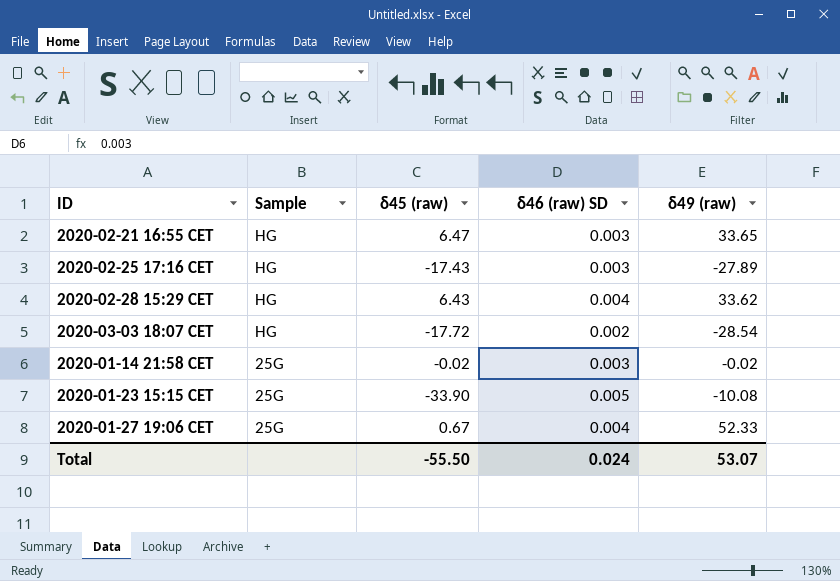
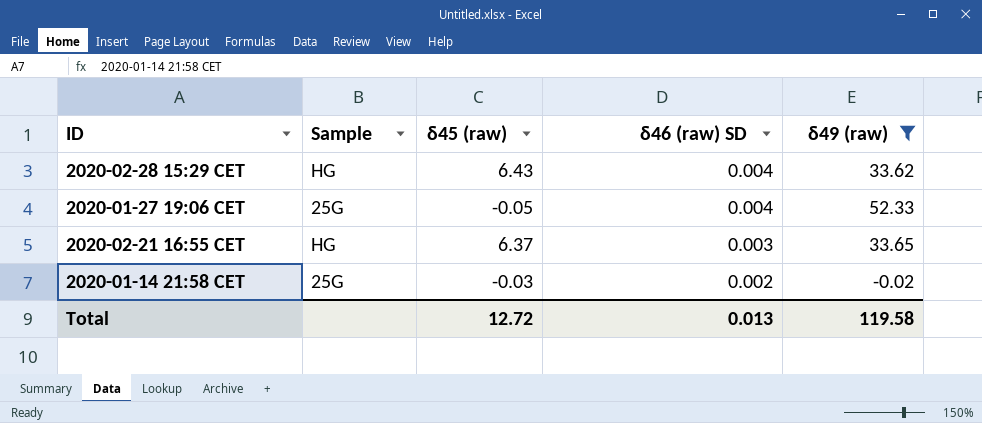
filter: none -> δ49 (raw) >= -0.02
row order: Sample descending -> δ46 (raw) SD descending
2020-01-27 19:06 CET | δ45 (raw): 0.67 -> -0.05
2020-02-21 16:55 CET | δ45 (raw): 6.47 -> 6.37
2020-01-14 21:58 CET | δ45 (raw): -0.02 -> -0.03
2020-01-14 21:58 CET | δ46 (raw) SD: 0.003 -> 0.002
Total | δ45 (raw): -55.50 -> 12.72
Total | δ46 (raw) SD: 0.024 -> 0.013
Total | δ49 (raw): 53.07 -> 119.58

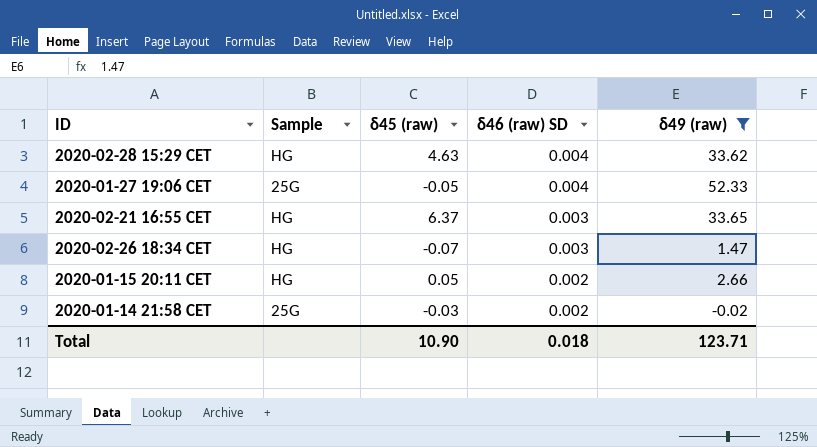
2020-02-28 15:29 CET | δ45 (raw): 6.43 -> 4.63
row 2020-02-26 18:34 CET: none -> HG | -0.07 | 0.003 | 1.47
row 2020-01-15 20:11 CET: none -> HG | 0.05 | 0.002 | 2.66
Total | δ45 (raw): 12.72 -> 10.90
Total | δ46 (raw) SD: 0.013 -> 0.018
Total | δ49 (raw): 119.58 -> 123.71

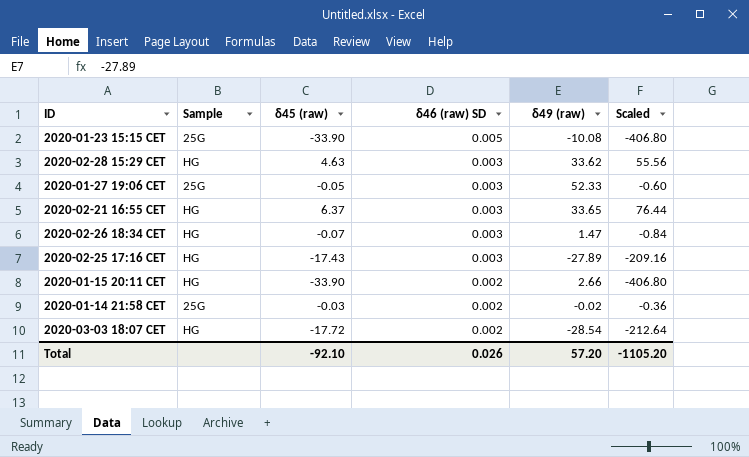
filter: δ49 (raw) >= -0.02 -> none
column Scaled | formula: none -> [δ45 (raw)] * 12
2020-02-28 15:29 CET | δ46 (raw) SD: 0.004 -> 0.003
2020-01-27 19:06 CET | δ46 (raw) SD: 0.004 -> 0.003
2020-01-15 20:11 CET | δ45 (raw): 0.05 -> -33.90
Total | δ45 (raw): 10.90 -> -92.10
Total | δ46 (raw) SD: 0.018 -> 0.026
Total | δ49 (raw): 123.71 -> 57.20

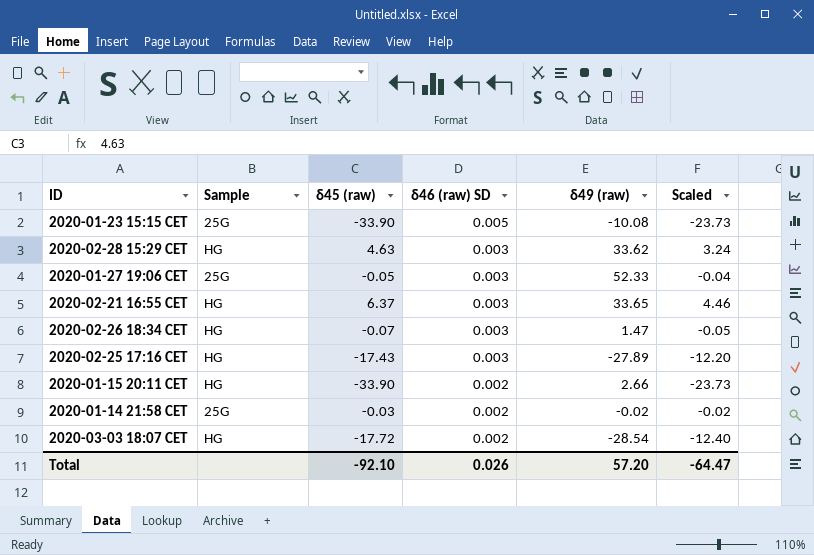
column Scaled | formula: [δ45 (raw)] * 12 -> [δ45 (raw)] * 0.7
Total | Scaled: -1105.20 -> -64.47

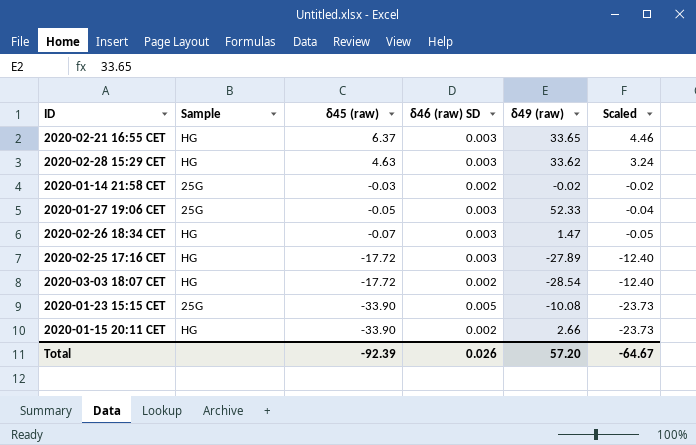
row order: δ46 (raw) SD descending -> δ45 (raw) descending
2020-02-25 17:16 CET | δ45 (raw): -17.43 -> -17.72
2020-02-25 17:16 CET | Scaled: -12.20 -> -12.40
Total | δ45 (raw): -92.10 -> -92.39
Total | Scaled: -64.47 -> -64.67

